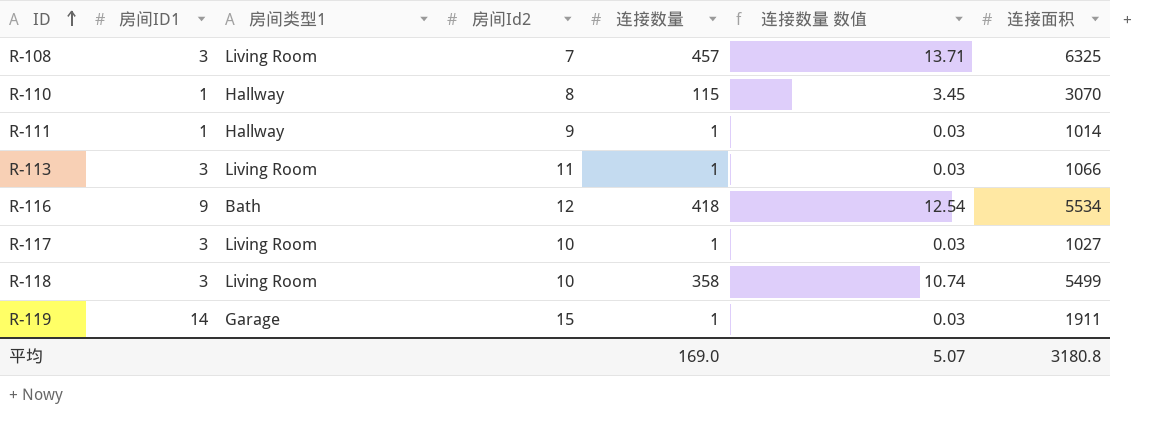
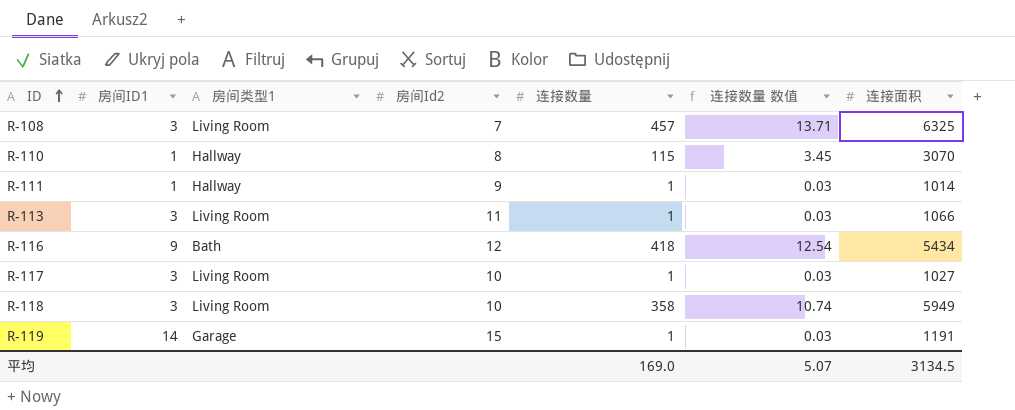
R-116 | 连接面积: 5534 -> 5434
R-118 | 连接面积: 5499 -> 5949
R-119 | 连接面积: 1911 -> 1191
平均 | 连接面积: 3180.8 -> 3134.5

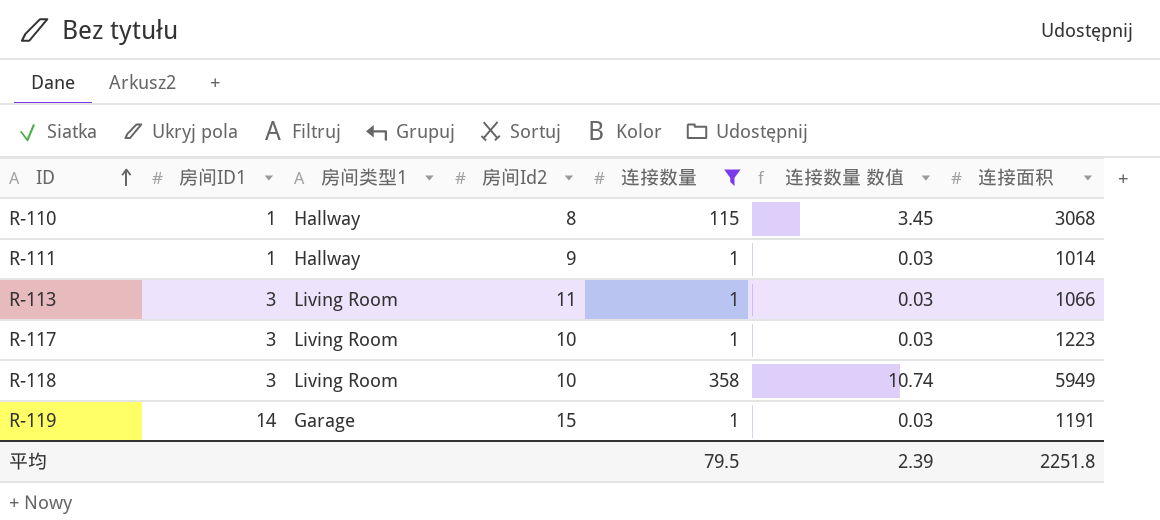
filter: none -> 连接数量 <= 358
R-110 | 连接面积: 3070 -> 3068
R-117 | 连接面积: 1027 -> 1223
平均 | 连接数量: 169.0 -> 79.5
平均 | 连接数量 数值: 5.07 -> 2.39
平均 | 连接面积: 3134.5 -> 2251.8

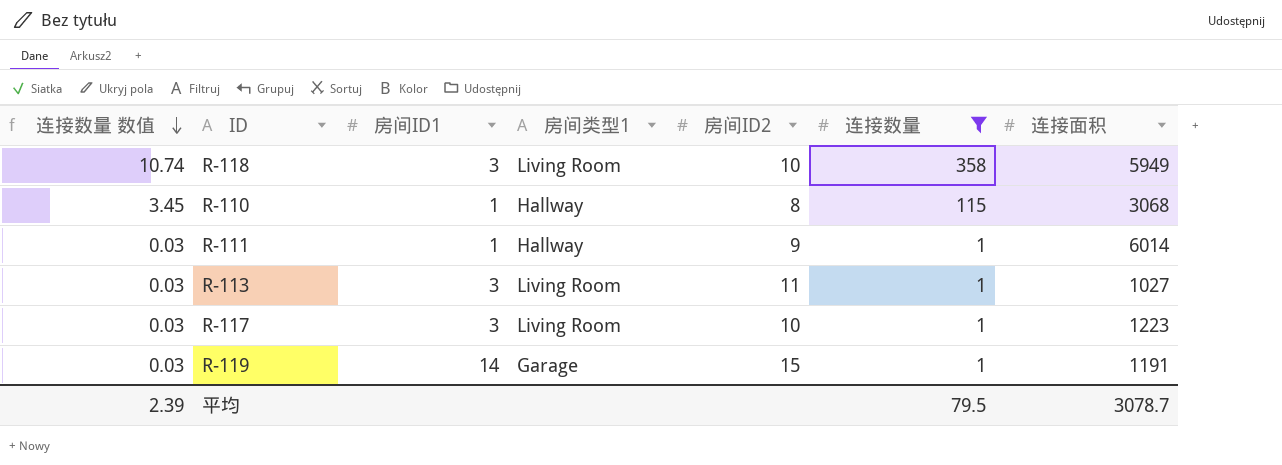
row order: ID ascending -> 连接数量 数值 descending
column 连接数量 数值 | position: 6 -> 1
column name: 房间Id2 -> 房间ID2
R-111 | 连接面积: 1014 -> 6014
R-113 | 连接面积: 1066 -> 1027
平均 | 连接面积: 2251.8 -> 3078.7

